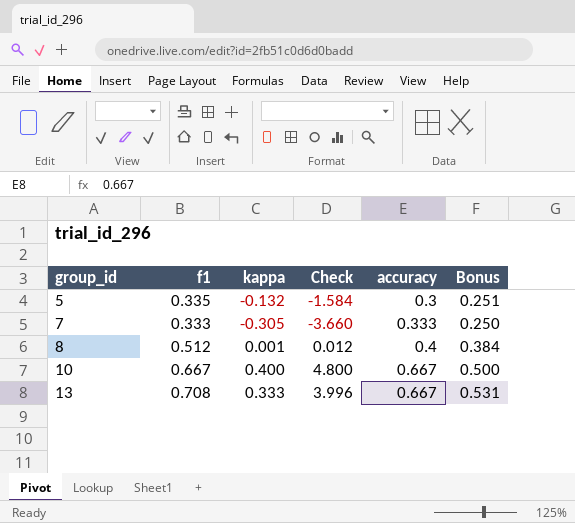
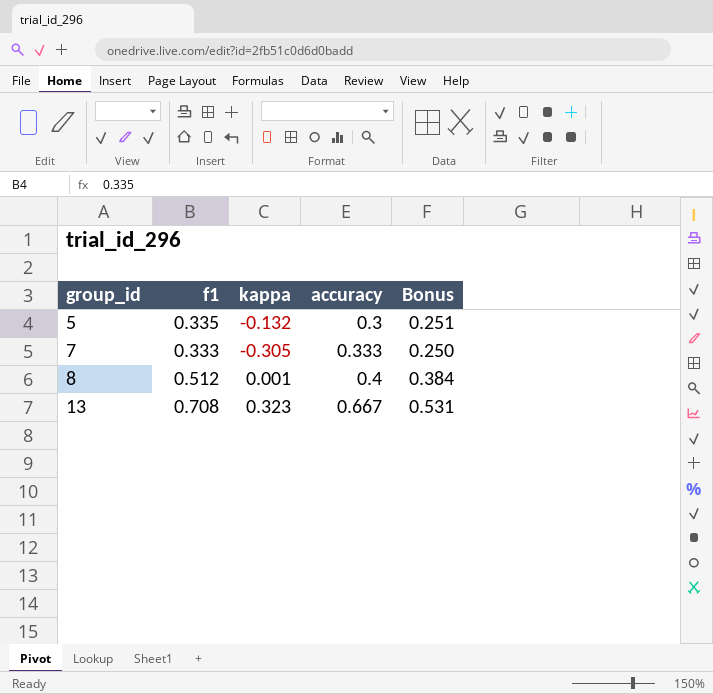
column Check | formula: [kappa] * 12 -> none
row 10: 0.667 | 0.400 | 4.800 | 0.667 | 0.500 -> none
13 | kappa: 0.333 -> 0.323

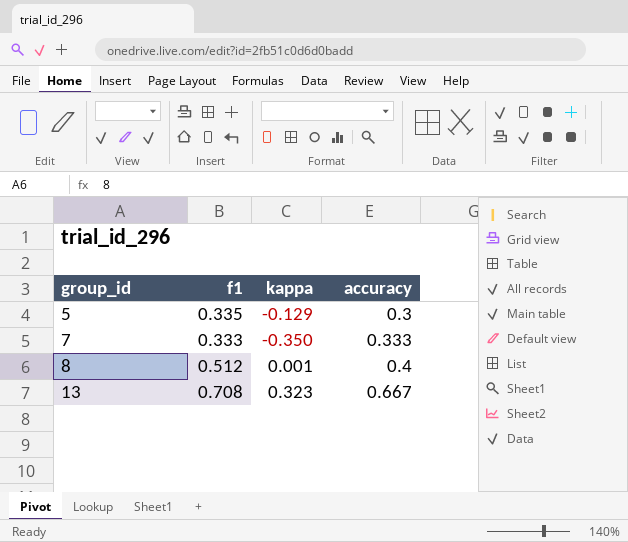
column Bonus | formula: [f1] * 0.75 -> none
5 | kappa: -0.132 -> -0.129
7 | kappa: -0.305 -> -0.350

